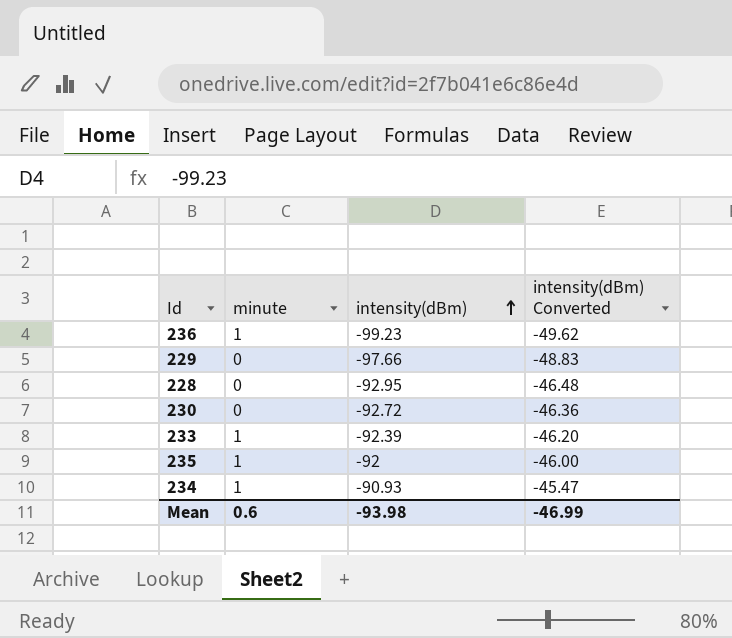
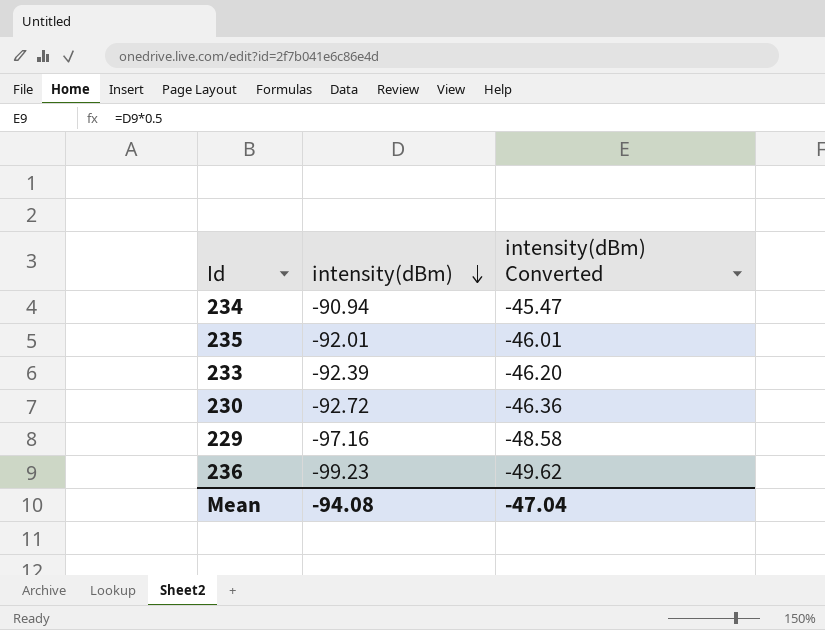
row order: intensity(dBm) ascending -> intensity(dBm) descending
column minute | position: 2 -> none
row 228: 0 | -92.95 | -46.48 -> none
234 | intensity(dBm): -90.93 -> -90.94
235 | intensity(dBm): -92 -> -92.01
235 | intensity(dBm) Converted: -46.00 -> -46.01
229 | intensity(dBm): -97.66 -> -97.16
229 | intensity(dBm) Converted: -48.83 -> -48.58
Mean | intensity(dBm): -93.98 -> -94.08
Mean | intensity(dBm) Converted: -46.99 -> -47.04

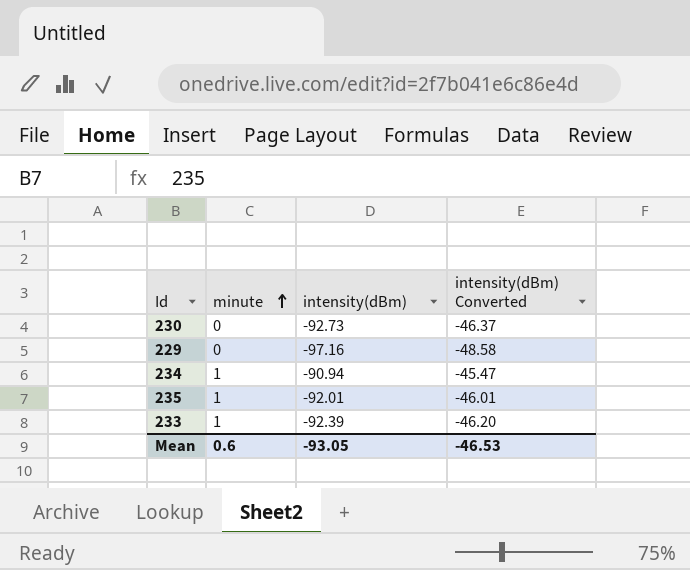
row order: intensity(dBm) descending -> minute ascending
column minute | position: none -> 2
row 236: -99.23 | -49.62 -> none
230 | intensity(dBm): -92.72 -> -92.73
230 | intensity(dBm) Converted: -46.36 -> -46.37
Mean | intensity(dBm): -94.08 -> -93.05
Mean | intensity(dBm) Converted: -47.04 -> -46.53

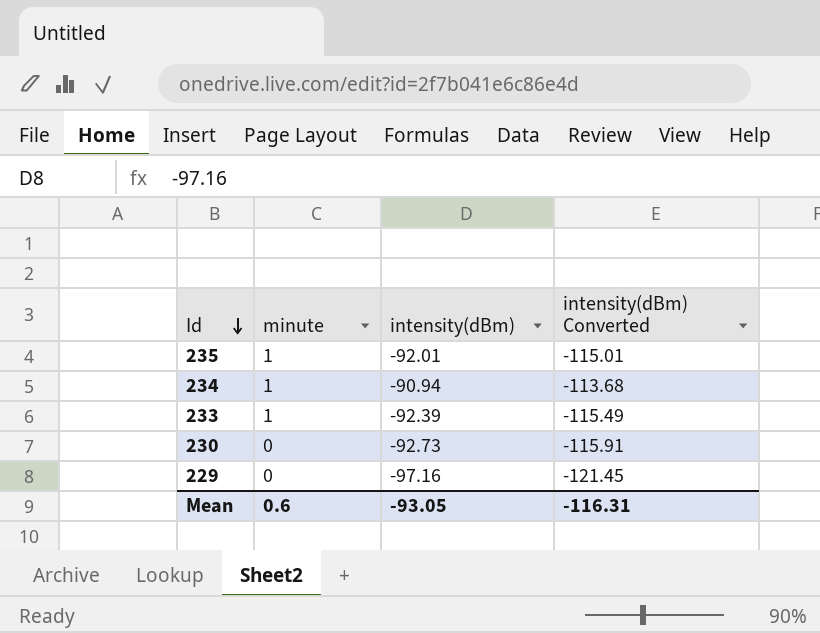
row order: minute ascending -> Id descending
column intensity(dBm) Converted | formula: [intensity(dBm)] * 0.5 -> [intensity(dBm)] * 1.25
Mean | intensity(dBm) Converted: -46.53 -> -116.31

